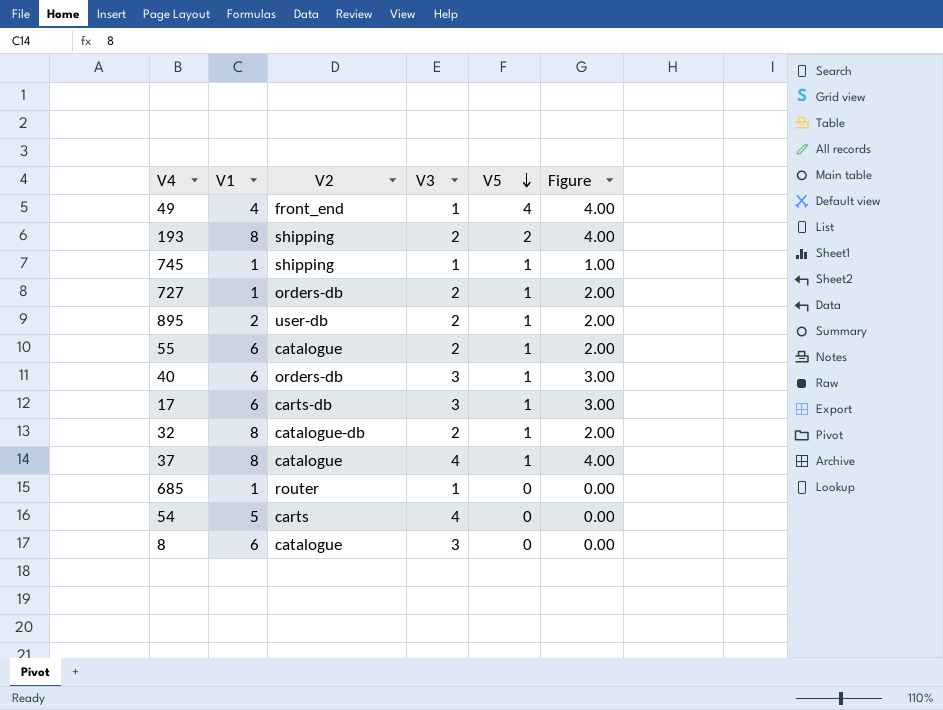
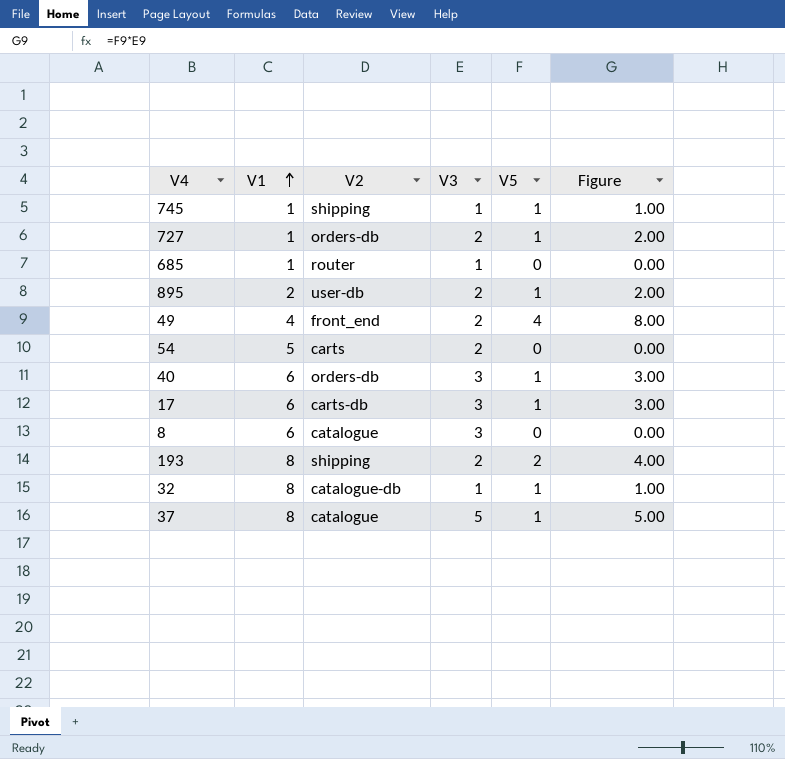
row order: V5 descending -> V1 ascending
row 55: 6 | catalogue | 2 | 1 | 2.00 -> none
49 | V3: 1 -> 2
49 | Figure: 4.00 -> 8.00
54 | V3: 4 -> 2
32 | V3: 2 -> 1
32 | Figure: 2.00 -> 1.00
37 | V3: 4 -> 5
37 | Figure: 4.00 -> 5.00

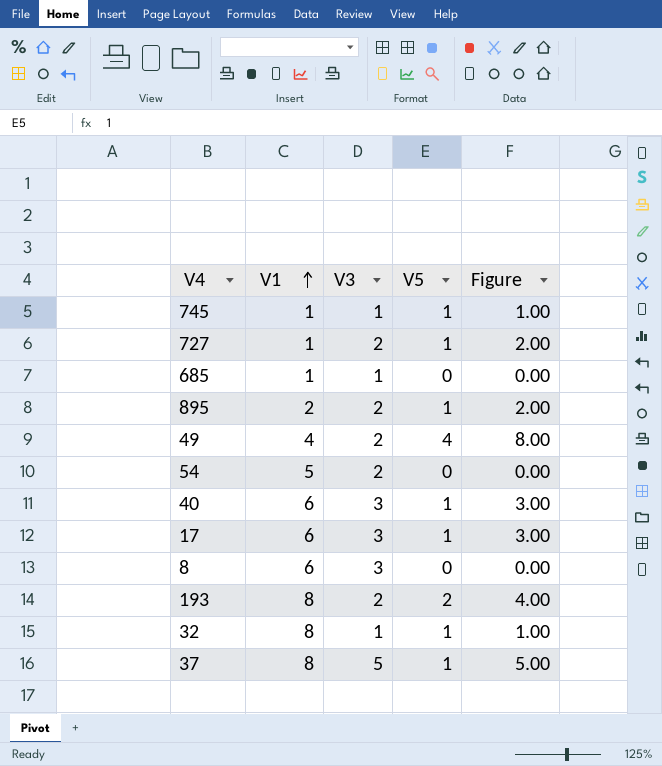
column V2 | position: 3 -> none

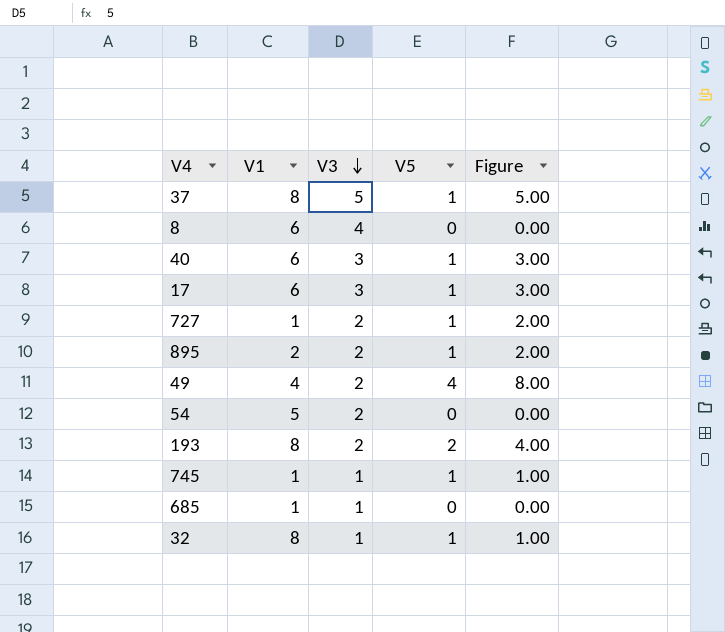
row order: V1 ascending -> V3 descending
8 | V3: 3 -> 4

